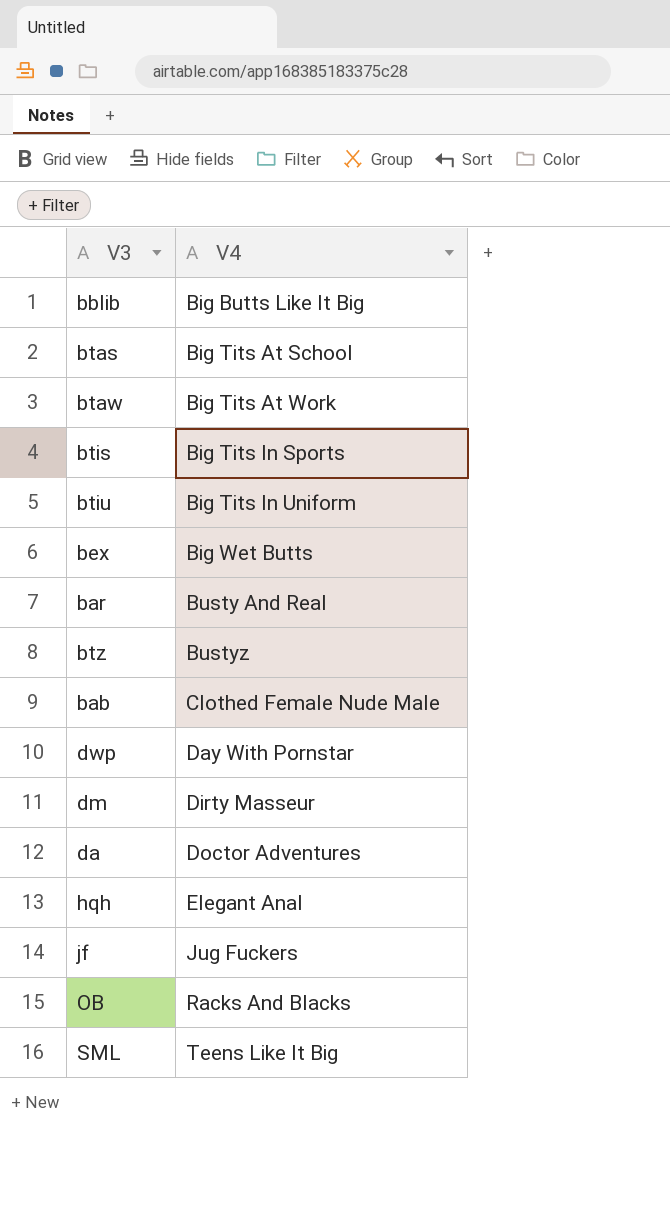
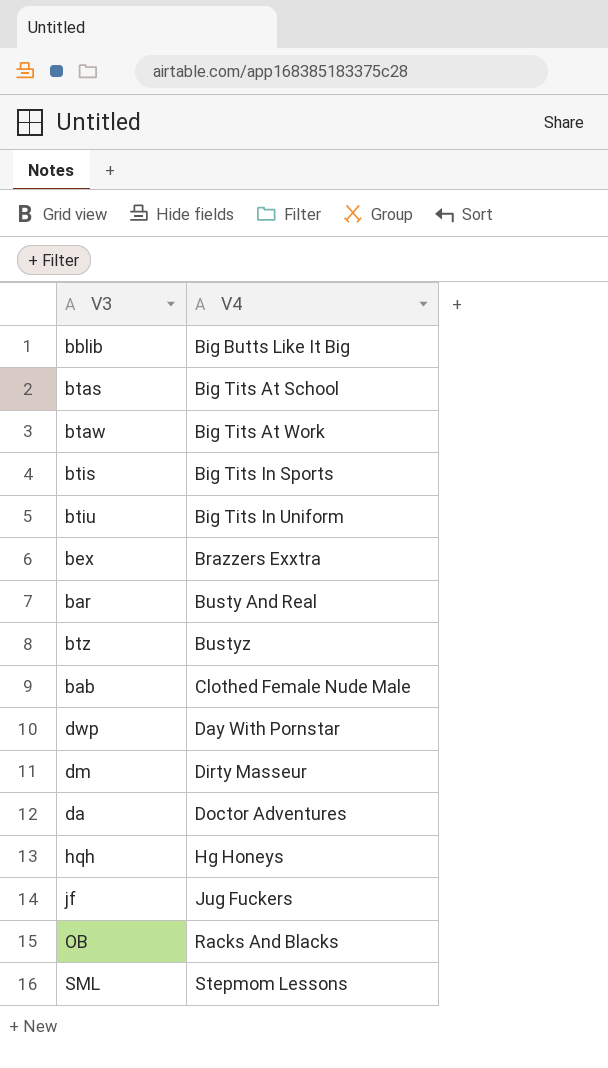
bex | V4: Big Wet Butts -> Brazzers Exxtra
hqh | V4: Elegant Anal -> Hg Honeys
SML | V4: Teens Like It Big -> Stepmom Lessons

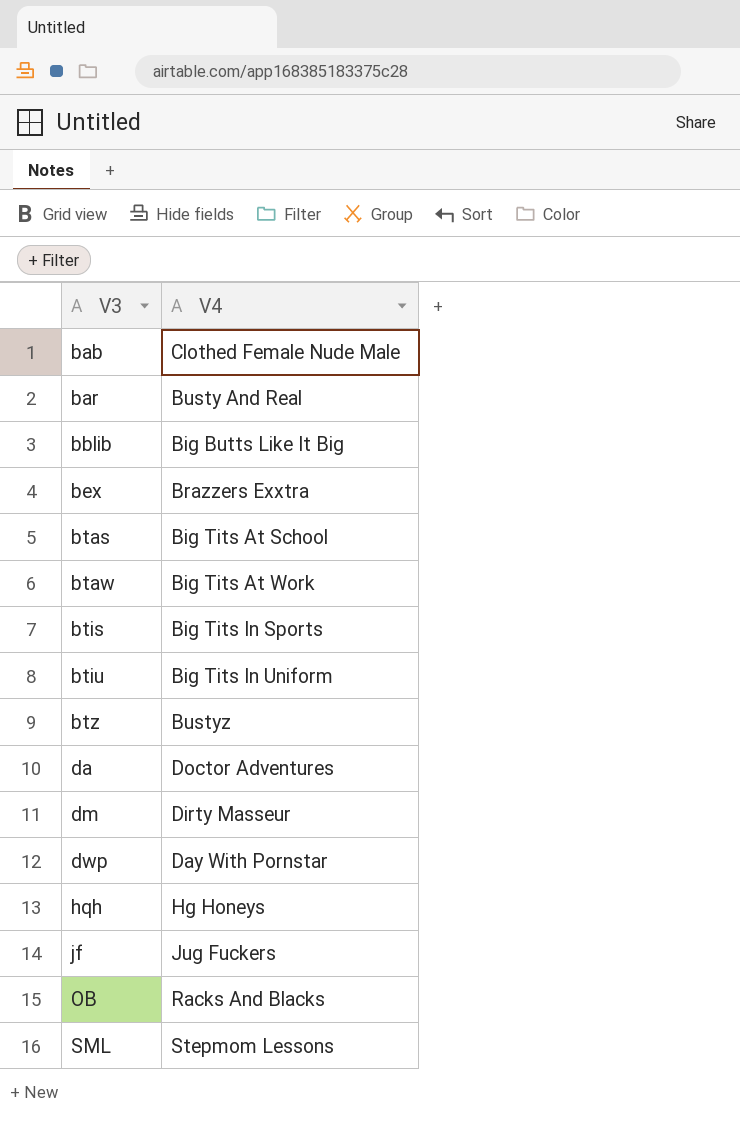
row order: V4 ascending -> V3 ascending

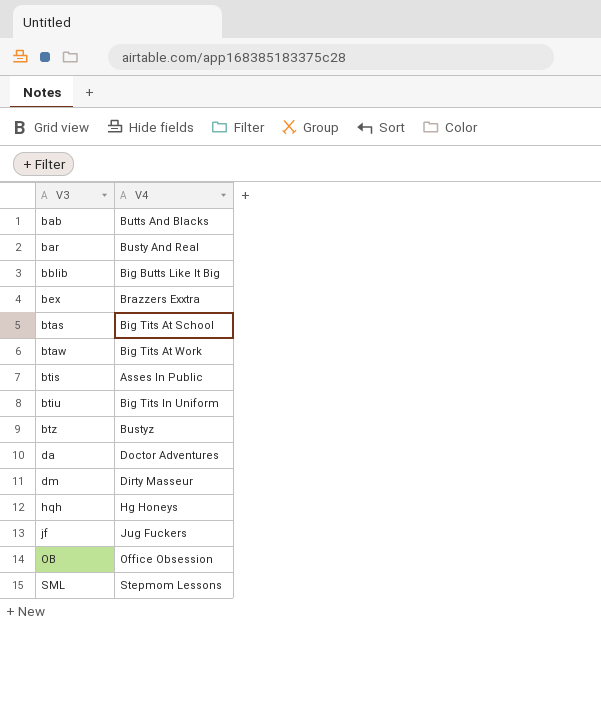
row dwp: Day With Pornstar -> none
bab | V4: Clothed Female Nude Male -> Butts And Blacks
btis | V4: Big Tits In Sports -> Asses In Public
OB | V4: Racks And Blacks -> Office Obsession

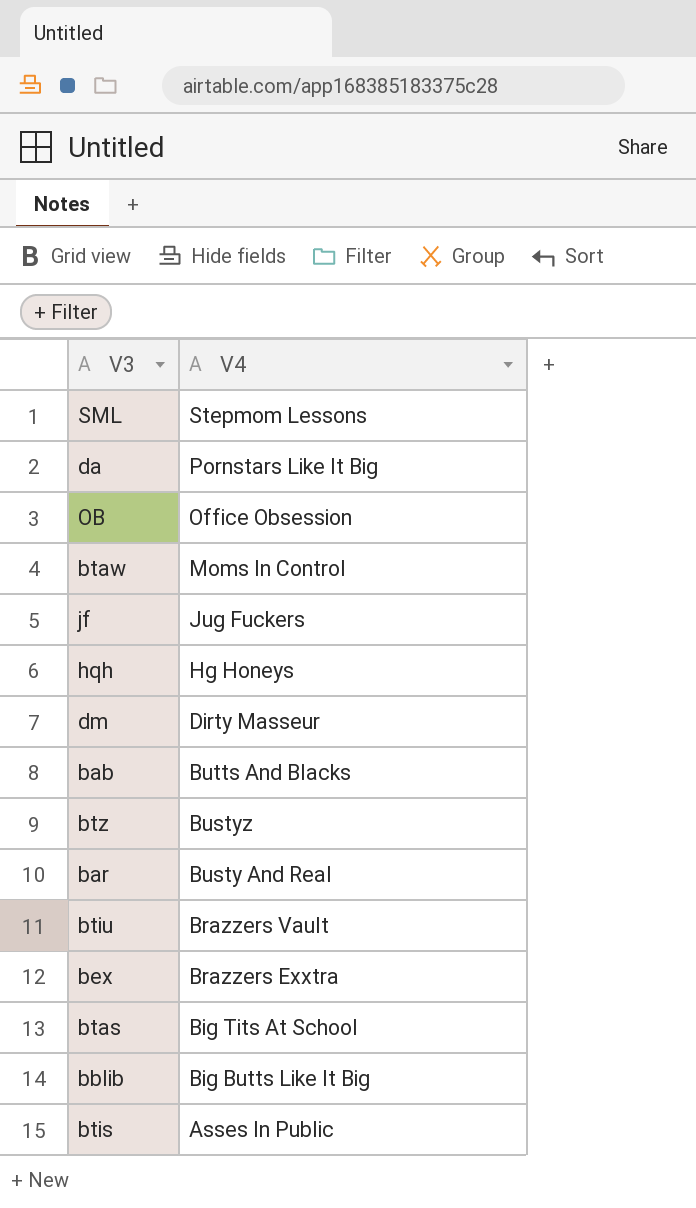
row order: V3 ascending -> V4 descending
da | V4: Doctor Adventures -> Pornstars Like It Big
btaw | V4: Big Tits At Work -> Moms In Control
btiu | V4: Big Tits In Uniform -> Brazzers Vault

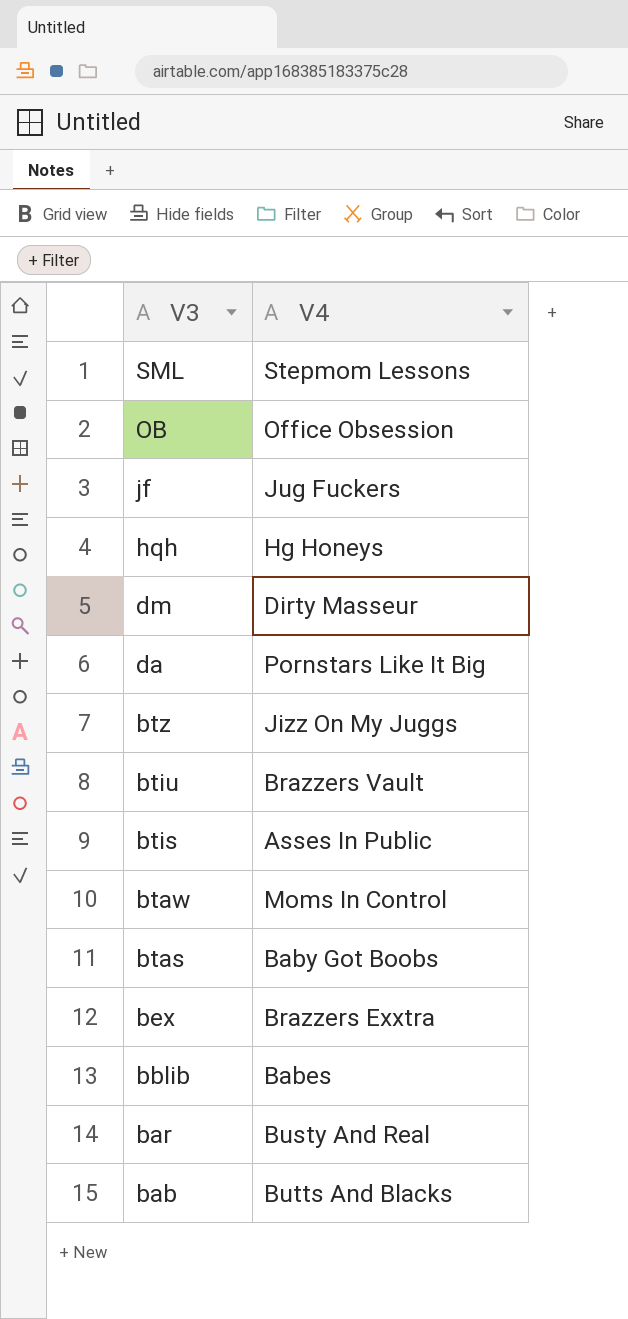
row order: V4 descending -> V3 descending
btz | V4: Bustyz -> Jizz On My Juggs
btas | V4: Big Tits At School -> Baby Got Boobs
bblib | V4: Big Butts Like It Big -> Babes

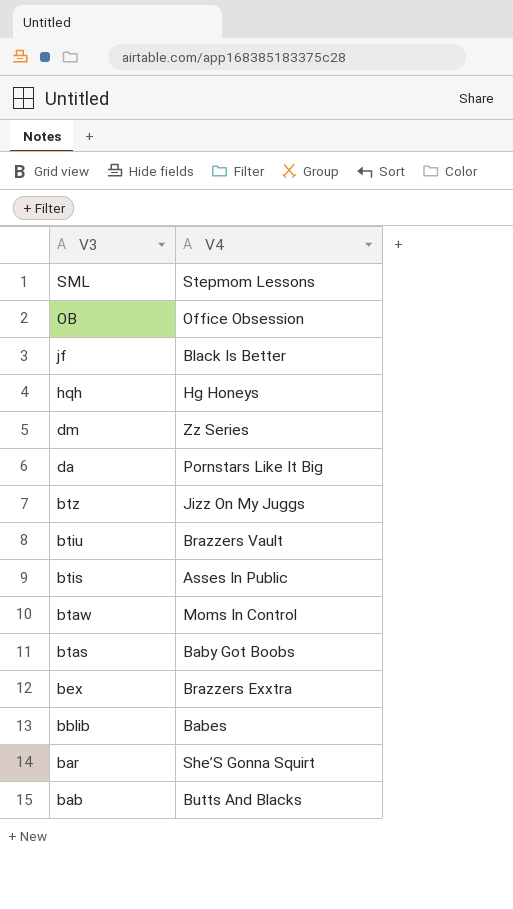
jf | V4: Jug Fuckers -> Black Is Better
dm | V4: Dirty Masseur -> Zz Series
bar | V4: Busty And Real -> She’S Gonna Squirt

